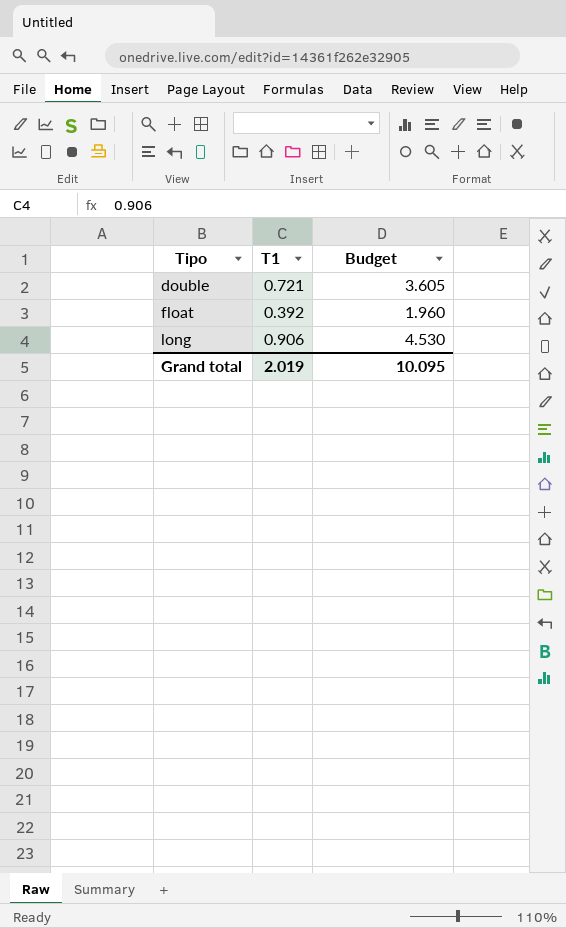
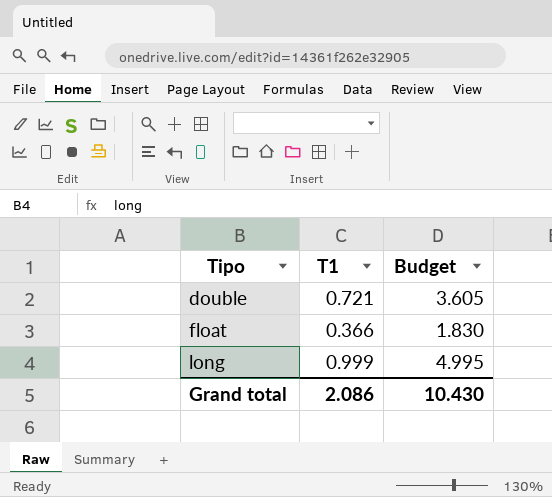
float | T1: 0.392 -> 0.366
float | Budget: 1.960 -> 1.830
long | T1: 0.906 -> 0.999
long | Budget: 4.530 -> 4.995
Grand total | T1: 2.019 -> 2.086
Grand total | Budget: 10.095 -> 10.430

